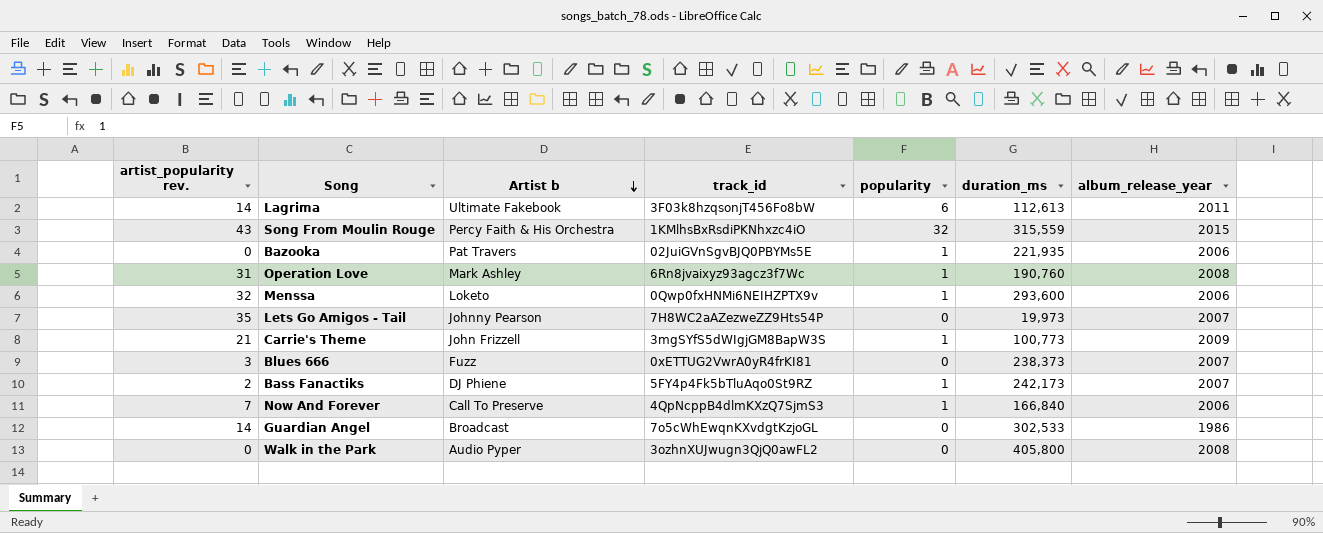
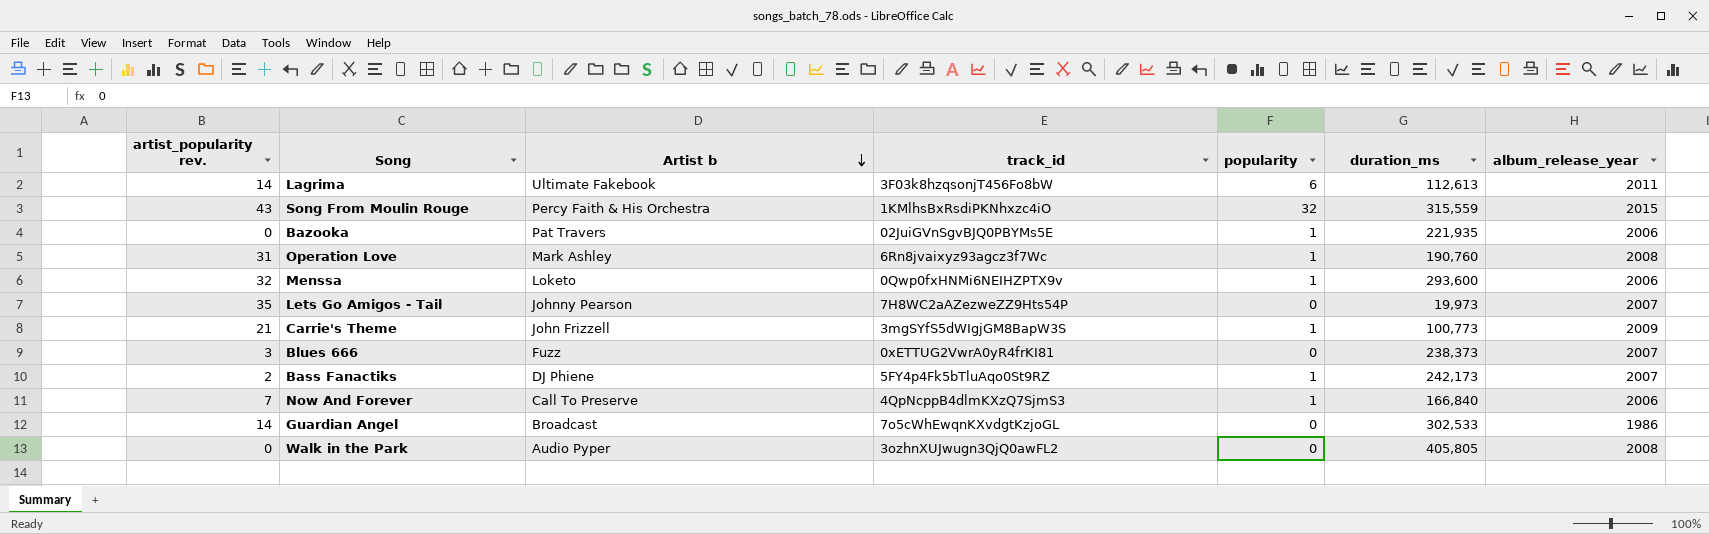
Walk in the Park | duration_ms: 405,800 -> 405,805

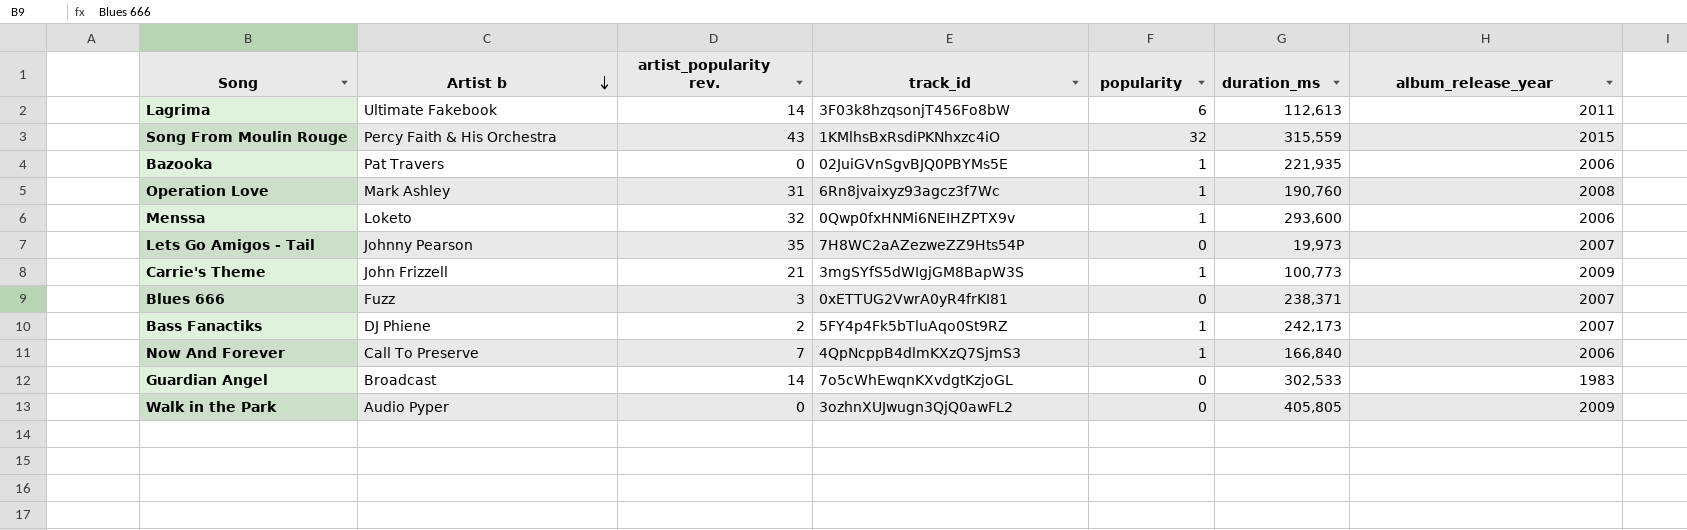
column artist_popularity rev. | position: 1 -> 3
Blues 666 | duration_ms: 238,373 -> 238,371
Guardian Angel | album_release_year: 1986 -> 1983
Walk in the Park | album_release_year: 2008 -> 2009

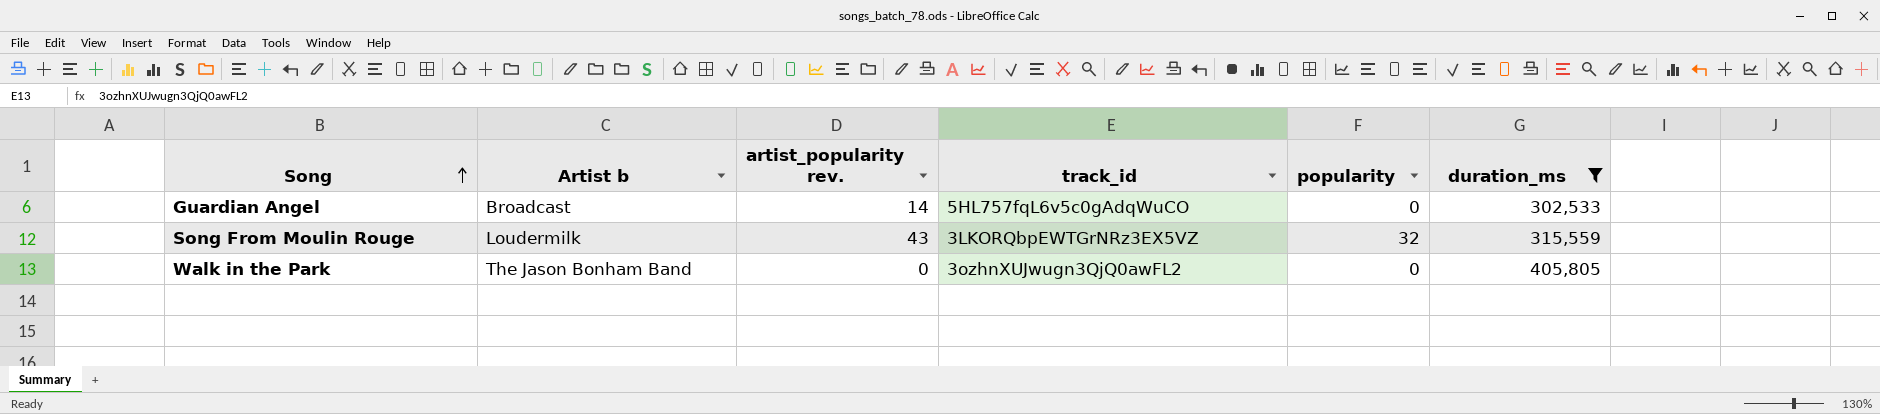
filter: none -> duration_ms >= 302,533
row order: Artist b descending -> Song ascending
column album_release_year | position: 7 -> none
Guardian Angel | track_id: 7o5cWhEwqnKXvdgtKzjoGL -> 5HL757fqL6v5c0gAdqWuCO
Song From Moulin Rouge | Artist b: Percy Faith & His Orchestra -> Loudermilk
Song From Moulin Rouge | track_id: 1KMlhsBxRsdiPKNhxzc4iO -> 3LKORQbpEWTGrNRz3EX5VZ
Walk in the Park | Artist b: Audio Pyper -> The Jason Bonham Band

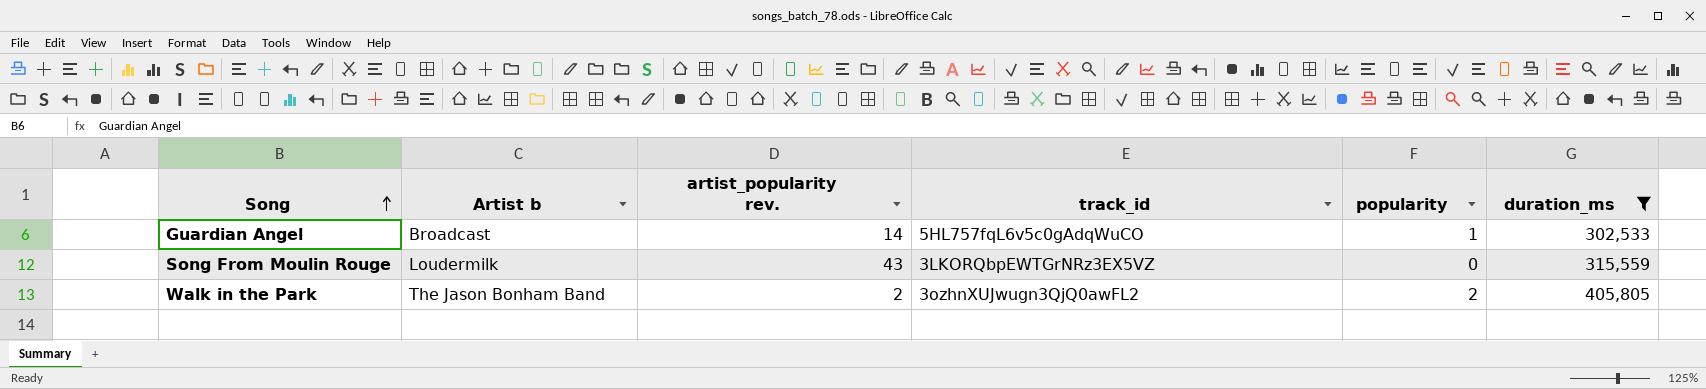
Guardian Angel | popularity: 0 -> 1
Song From Moulin Rouge | popularity: 32 -> 0
Walk in the Park | artist_popularity rev.: 0 -> 2
Walk in the Park | popularity: 0 -> 2

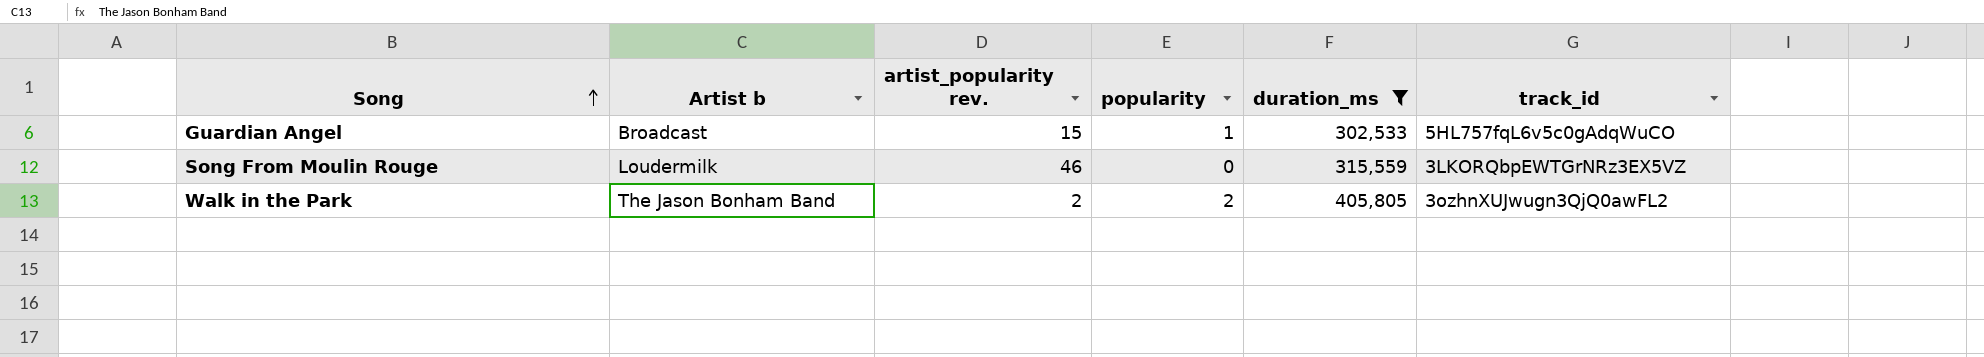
column track_id | position: 4 -> 6
Guardian Angel | artist_popularity rev.: 14 -> 15
Song From Moulin Rouge | artist_popularity rev.: 43 -> 46

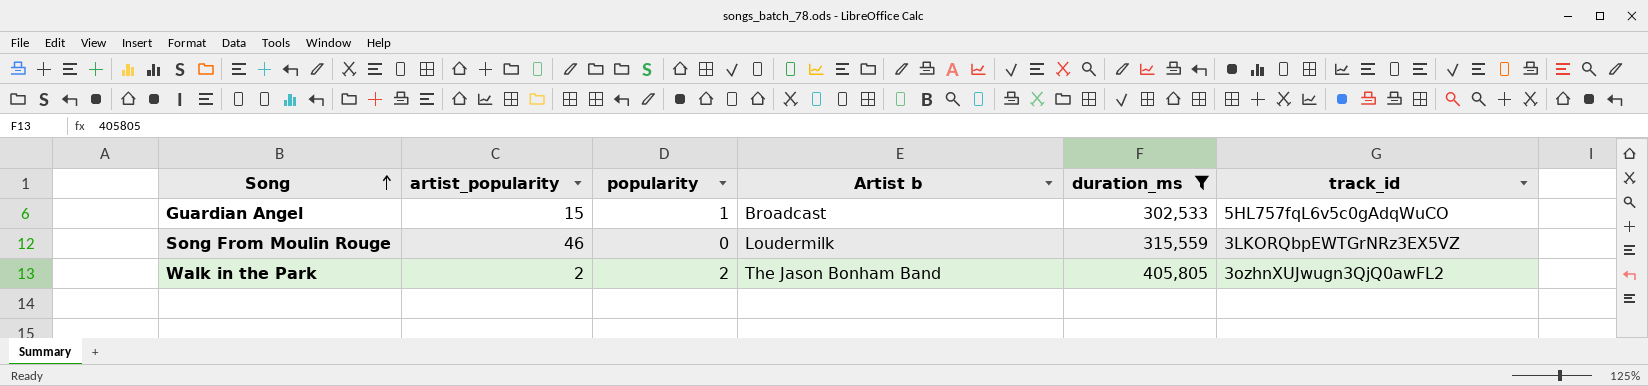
column name: artist_popularity rev. -> artist_popularity
column Artist b | position: 2 -> 4

